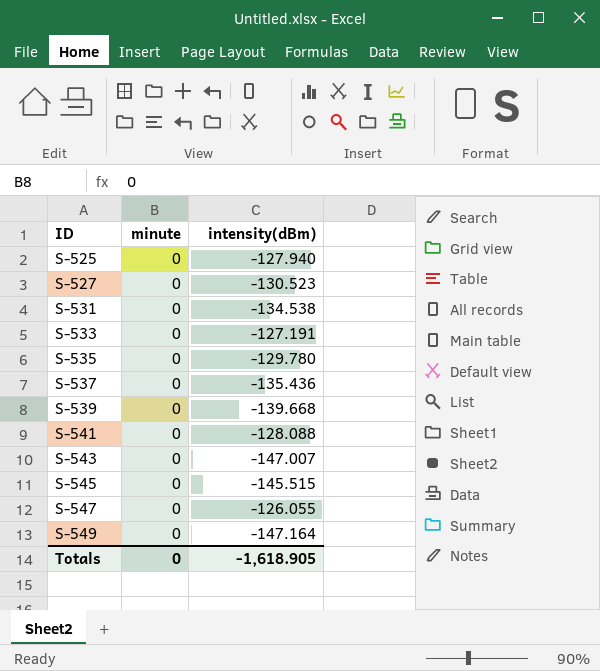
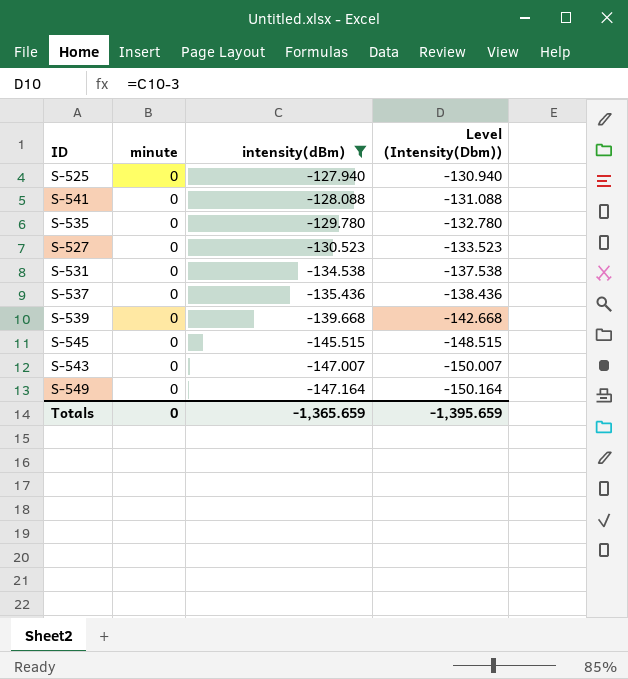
filter: none -> intensity(dBm) <= -127.940
row order: ID ascending -> intensity(dBm) descending
column Level (Intensity(Dbm)) | formula: none -> [intensity(dBm)] - 3
Totals | intensity(dBm): -1,618.905 -> -1,365.659

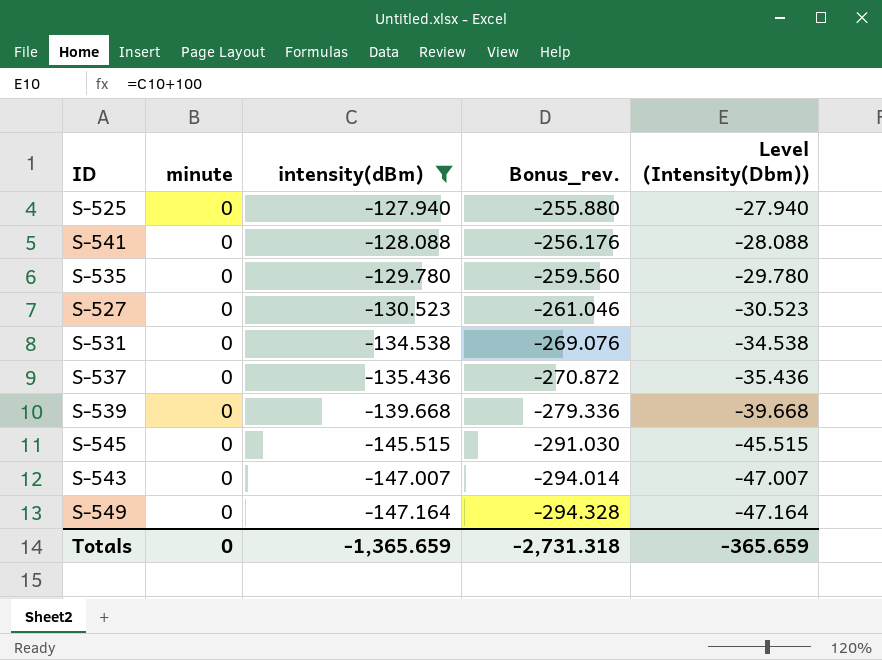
column Bonus_rev. | formula: none -> [intensity(dBm)] * 2
column Level (Intensity(Dbm)) | formula: [intensity(dBm)] - 3 -> [intensity(dBm)] + 100
Totals | Level (Intensity(Dbm)): -1,395.659 -> -365.659

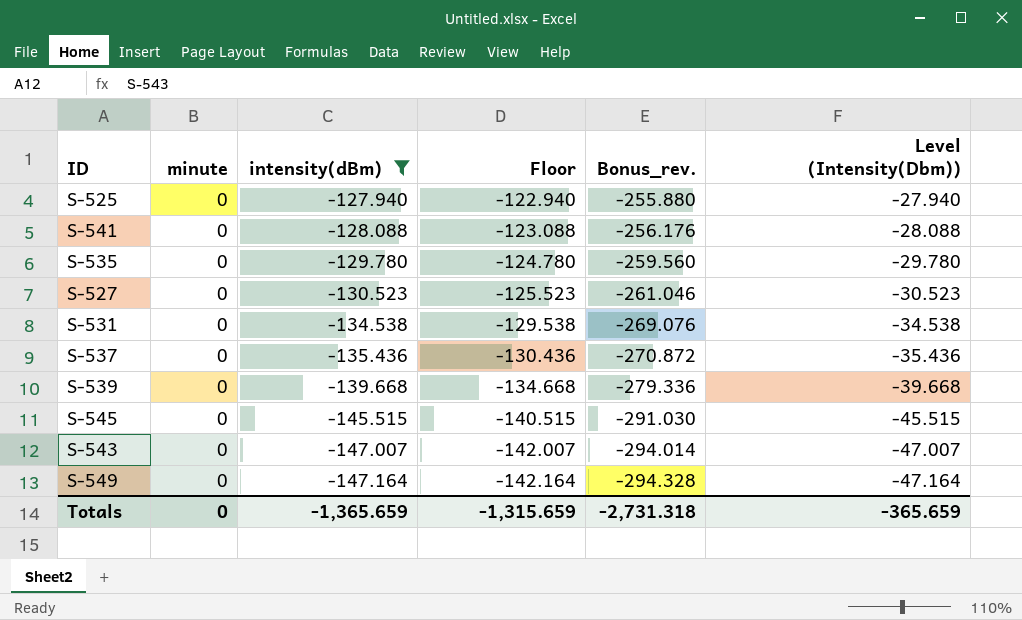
column Floor | formula: none -> [intensity(dBm)] + 5

